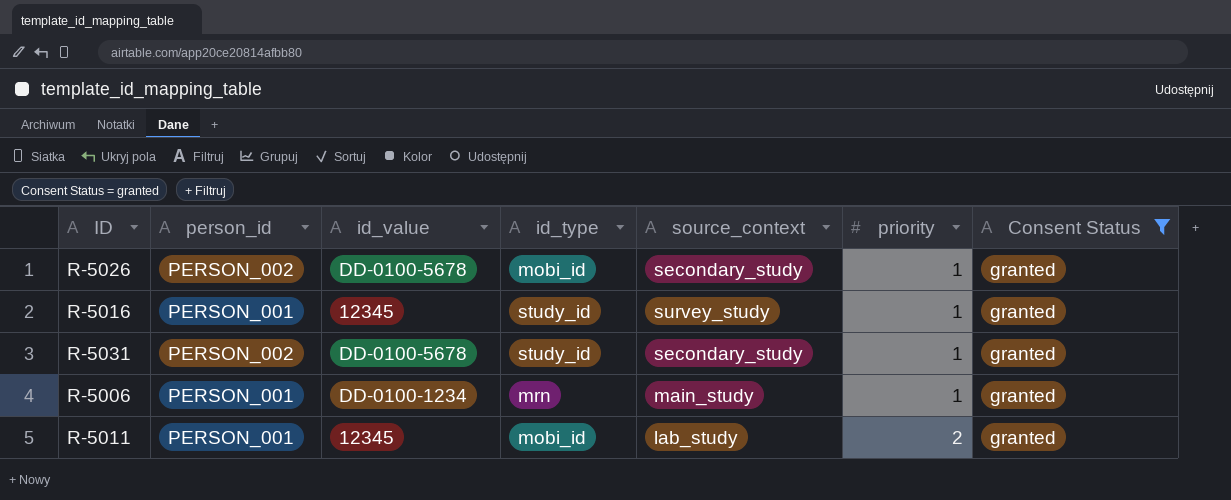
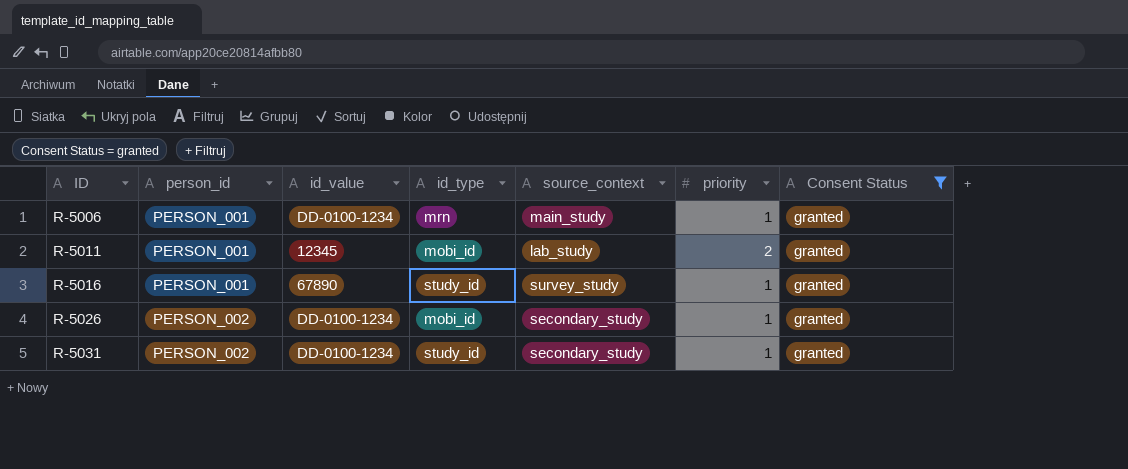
row order: priority ascending -> ID ascending
R-5016 | id_value: 12345 -> 67890
R-5026 | id_value: DD-0100-5678 -> DD-0100-1234
R-5031 | id_value: DD-0100-5678 -> DD-0100-1234

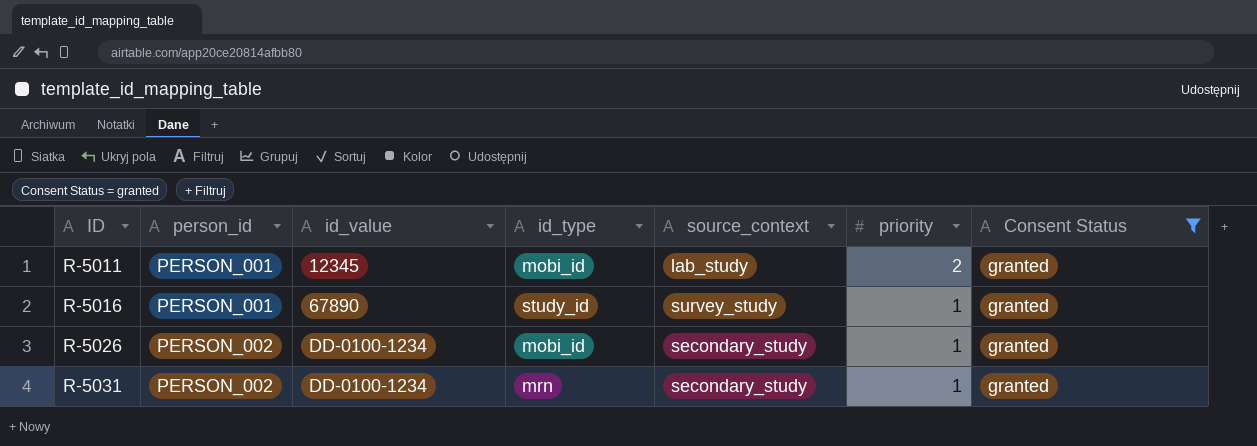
row R-5006: PERSON_001 | DD-0100-1234 | mrn | main_study | 1 | granted -> none
R-5031 | id_type: study_id -> mrn

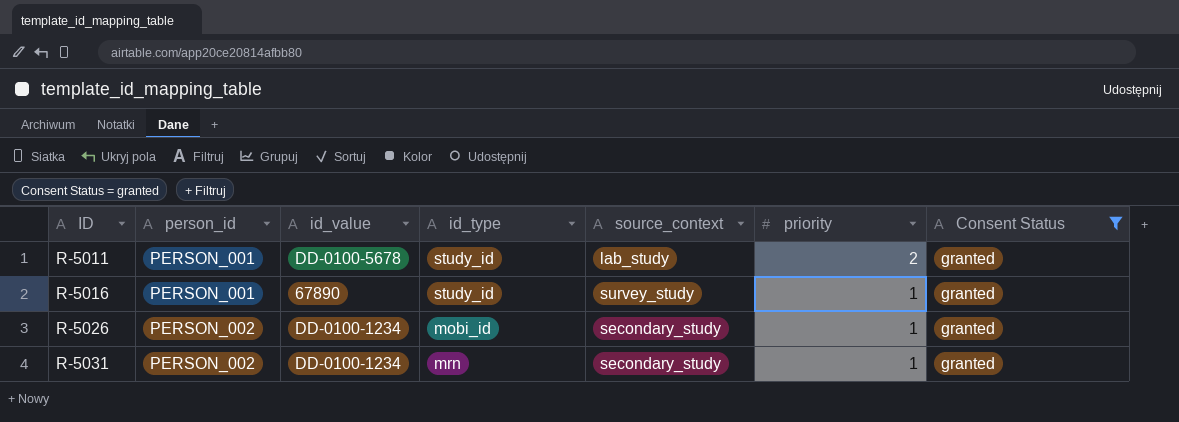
R-5011 | id_value: 12345 -> DD-0100-5678
R-5011 | id_type: mobi_id -> study_id

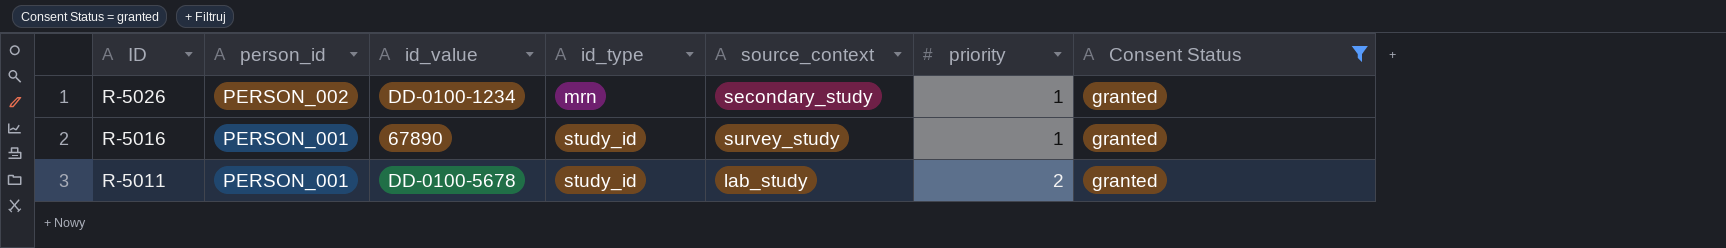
row order: ID ascending -> ID descending
row R-5031: PERSON_002 | DD-0100-1234 | mrn | secondary_study | 1 | granted -> none
R-5026 | id_type: mobi_id -> mrn

